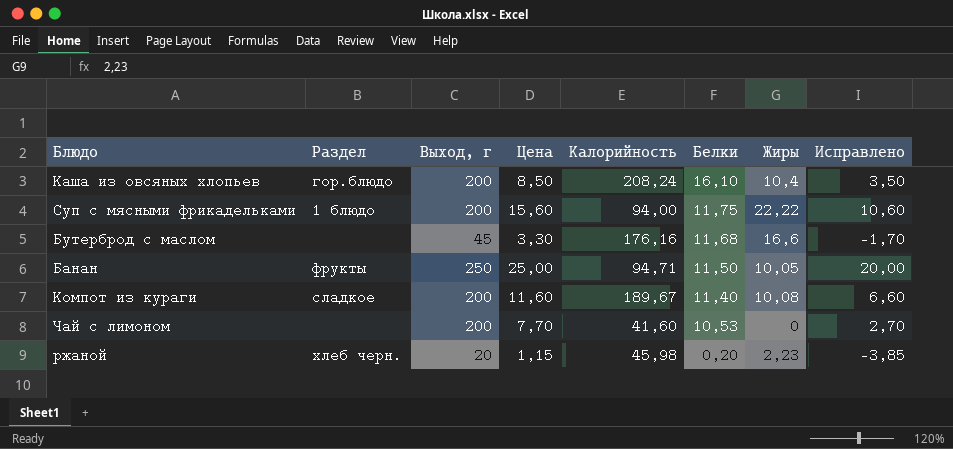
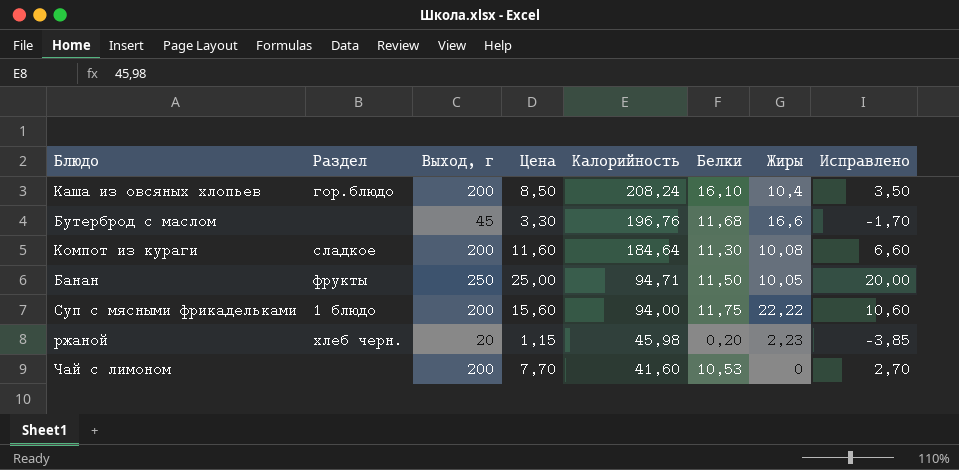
row order: Белки descending -> Калорийность descending
Бутерброд с маслом | Калорийность: 176,16 -> 196,76
Компот из кураги | Калорийность: 189,67 -> 184,64
Компот из кураги | Белки: 11,40 -> 11,30

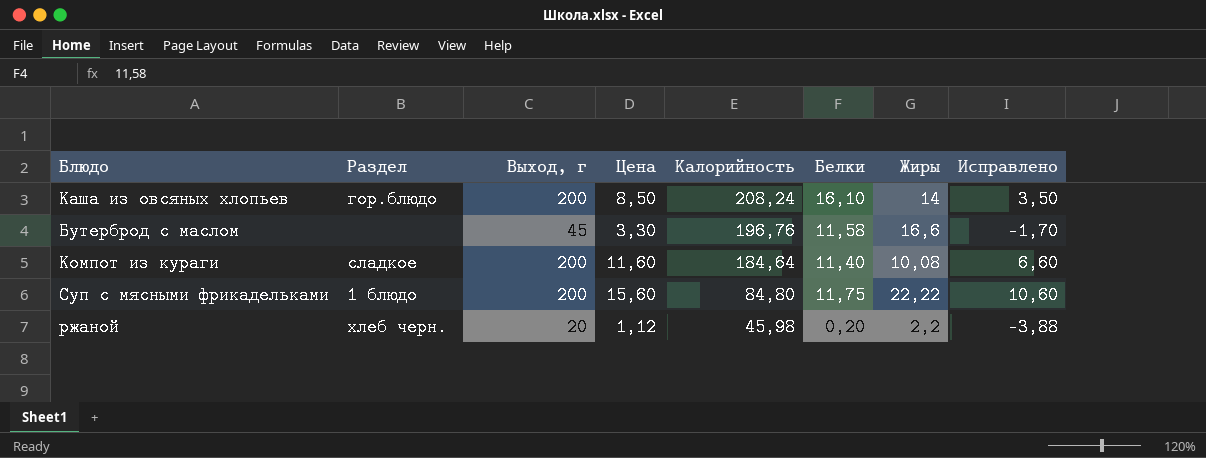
row Банан: фрукты | 250 | 25,00 | 94,71 | 11,50 | 10,05 | 20,00 -> none
row Чай с лимоном: none | 200 | 7,70 | 41,60 | 10,53 | 0 | 2,70 -> none
Каша из овсяных хлопьев | Жиры: 10,4 -> 14
Бутерброд с маслом | Белки: 11,68 -> 11,58
Компот из кураги | Белки: 11,30 -> 11,40
Суп с мясными фрикадельками | Калорийность: 94,00 -> 84,80
ржаной | Цена: 1,15 -> 1,12
ржаной | Жиры: 2,23 -> 2,2
ржаной | Исправлено: -3,85 -> -3,88

